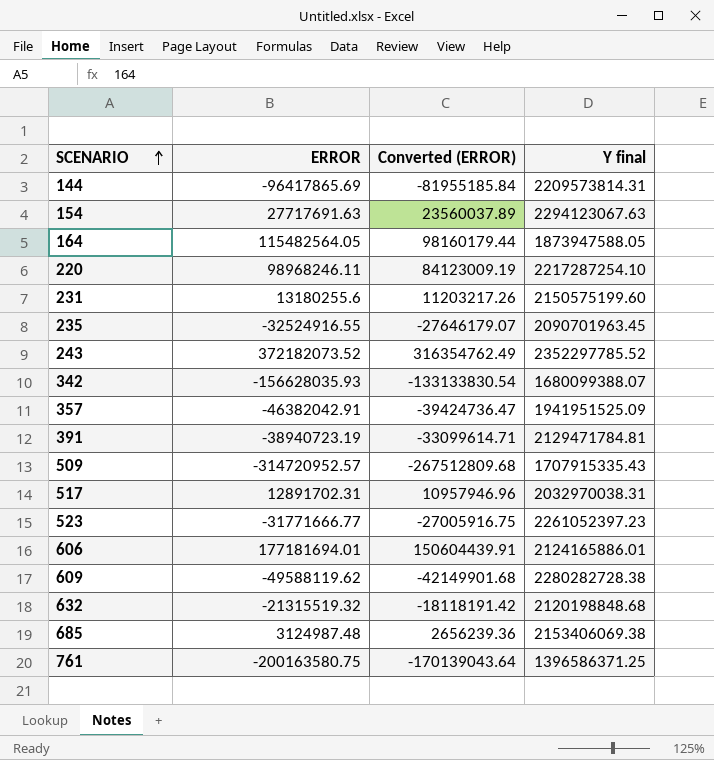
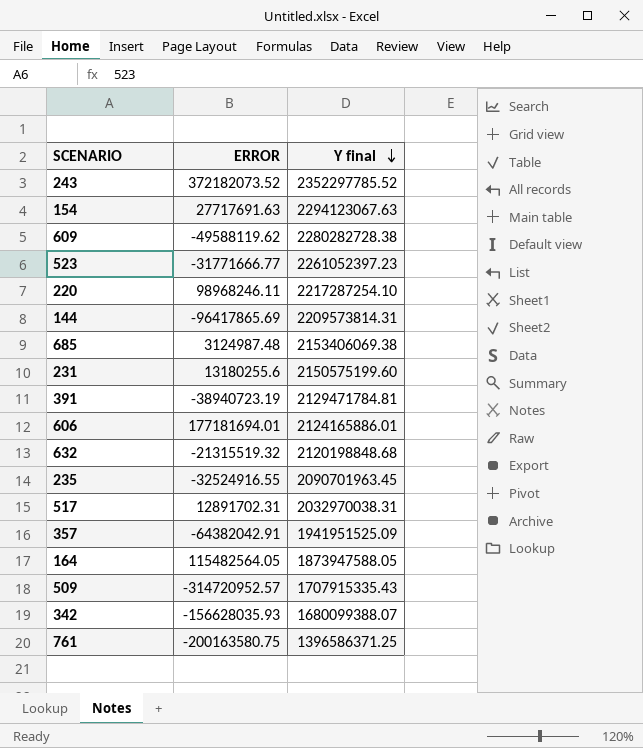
row order: SCENARIO ascending -> Y final descending
column Converted (ERROR) | formula: [ERROR] * 0.85 -> none
357 | ERROR: -46382042.91 -> -64382042.91

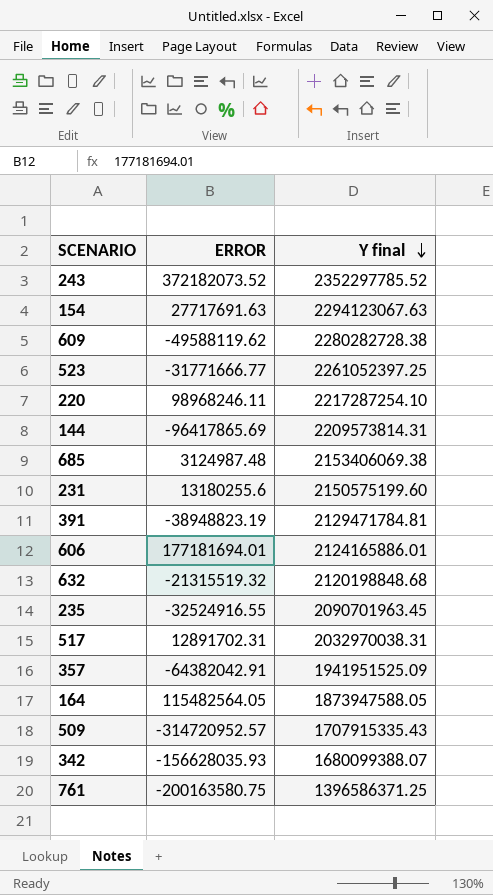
523 | Y final: 2261052397.23 -> 2261052397.25
391 | ERROR: -38940723.19 -> -38948823.19

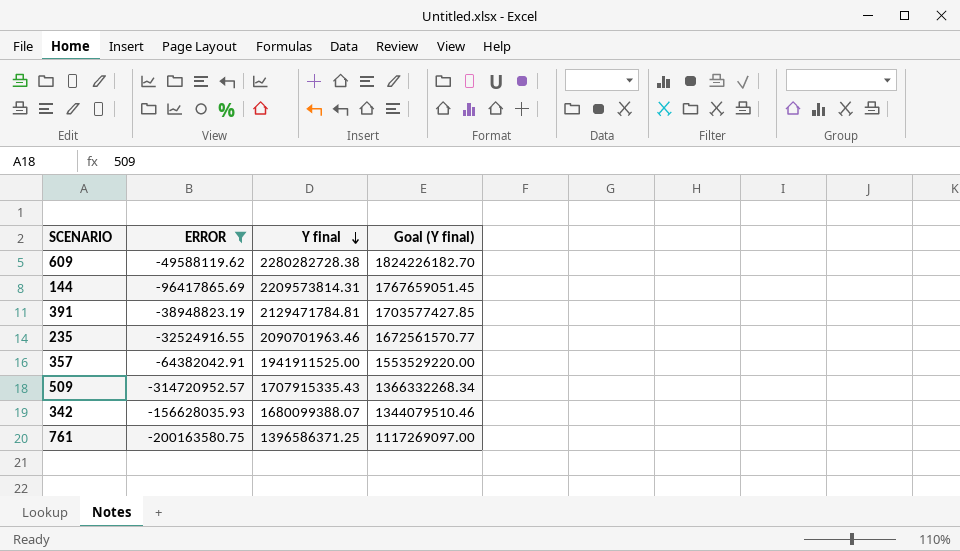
filter: none -> ERROR <= -32524916.55
column Goal (Y final) | formula: none -> [Y final] * 0.8
235 | Y final: 2090701963.45 -> 2090701963.46
357 | Y final: 1941951525.09 -> 1941911525.00

